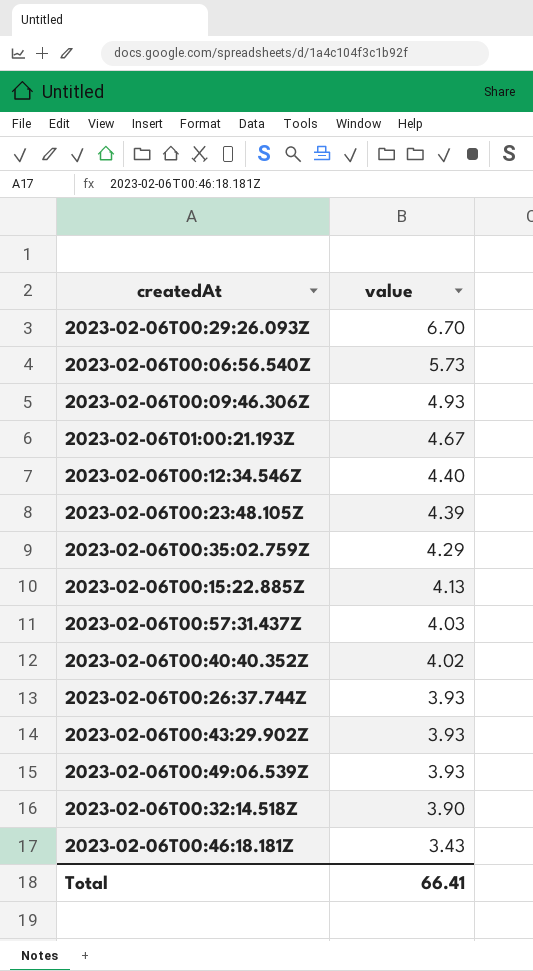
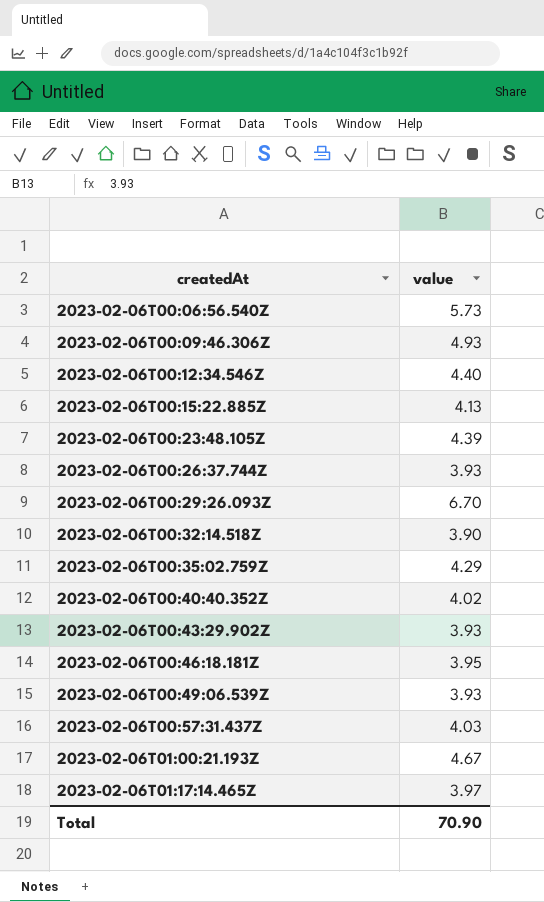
row order: value descending -> createdAt ascending
2023-02-06T00:46:18.181Z | value: 3.43 -> 3.95
row 2023-02-06T01:17:14.465Z: none -> 3.97
Total | value: 66.41 -> 70.90

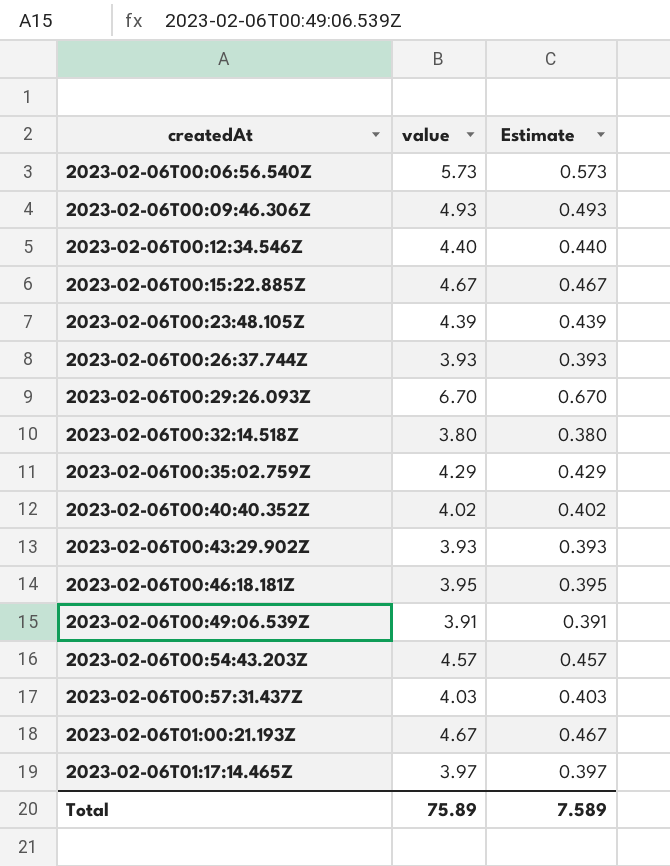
column Estimate | formula: none -> [value] * 0.1
2023-02-06T00:15:22.885Z | value: 4.13 -> 4.67
2023-02-06T00:32:14.518Z | value: 3.90 -> 3.80
2023-02-06T00:49:06.539Z | value: 3.93 -> 3.91
row 2023-02-06T00:54:43.203Z: none -> 4.57 | 0.457
Total | value: 70.90 -> 75.89

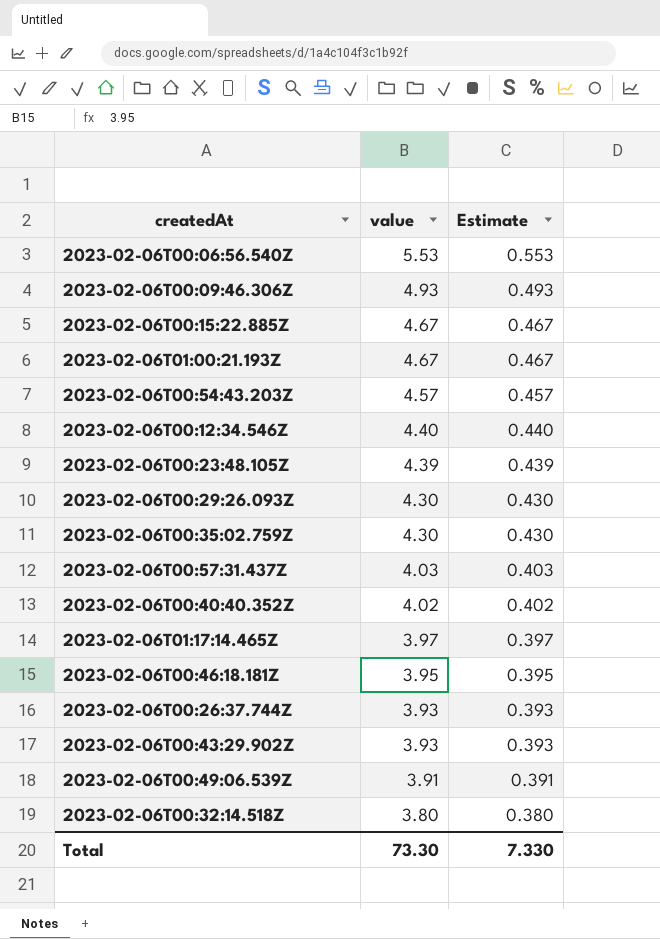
row order: createdAt ascending -> value descending
2023-02-06T00:06:56.540Z | value: 5.73 -> 5.53
2023-02-06T00:06:56.540Z | Estimate: 0.573 -> 0.553
2023-02-06T00:29:26.093Z | value: 6.70 -> 4.30
2023-02-06T00:29:26.093Z | Estimate: 0.670 -> 0.430
2023-02-06T00:35:02.759Z | value: 4.29 -> 4.30
2023-02-06T00:35:02.759Z | Estimate: 0.429 -> 0.430
Total | value: 75.89 -> 73.30
Total | Estimate: 7.589 -> 7.330

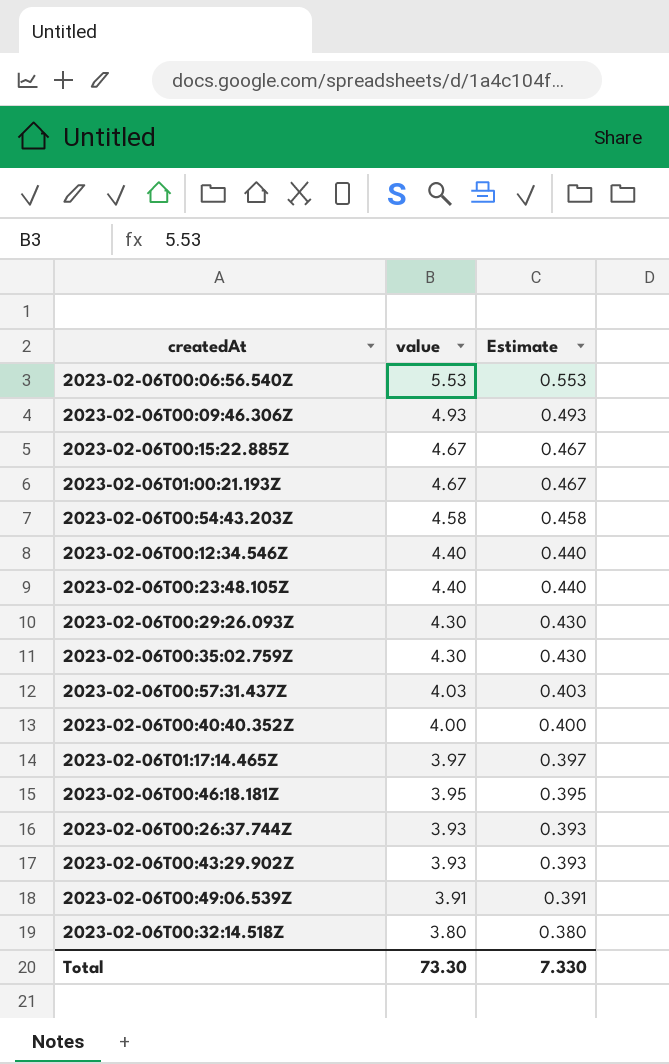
2023-02-06T00:54:43.203Z | value: 4.57 -> 4.58
2023-02-06T00:54:43.203Z | Estimate: 0.457 -> 0.458
2023-02-06T00:23:48.105Z | value: 4.39 -> 4.40
2023-02-06T00:23:48.105Z | Estimate: 0.439 -> 0.440
2023-02-06T00:40:40.352Z | value: 4.02 -> 4.00
2023-02-06T00:40:40.352Z | Estimate: 0.402 -> 0.400

